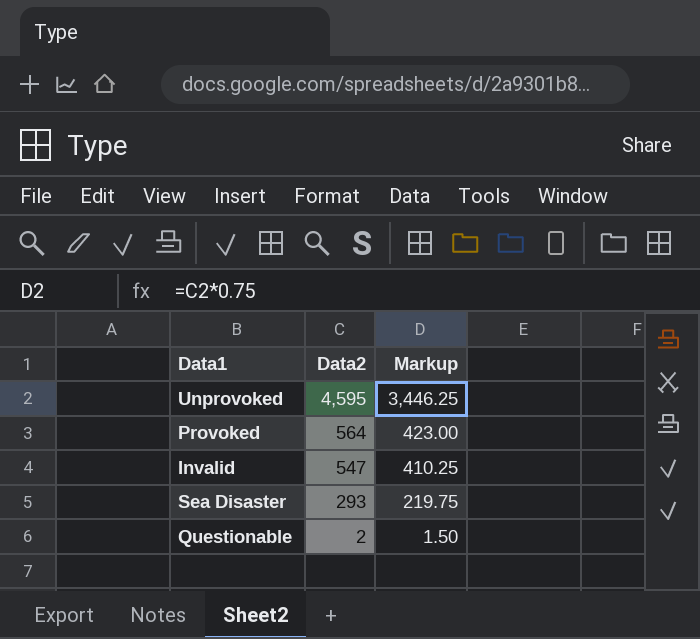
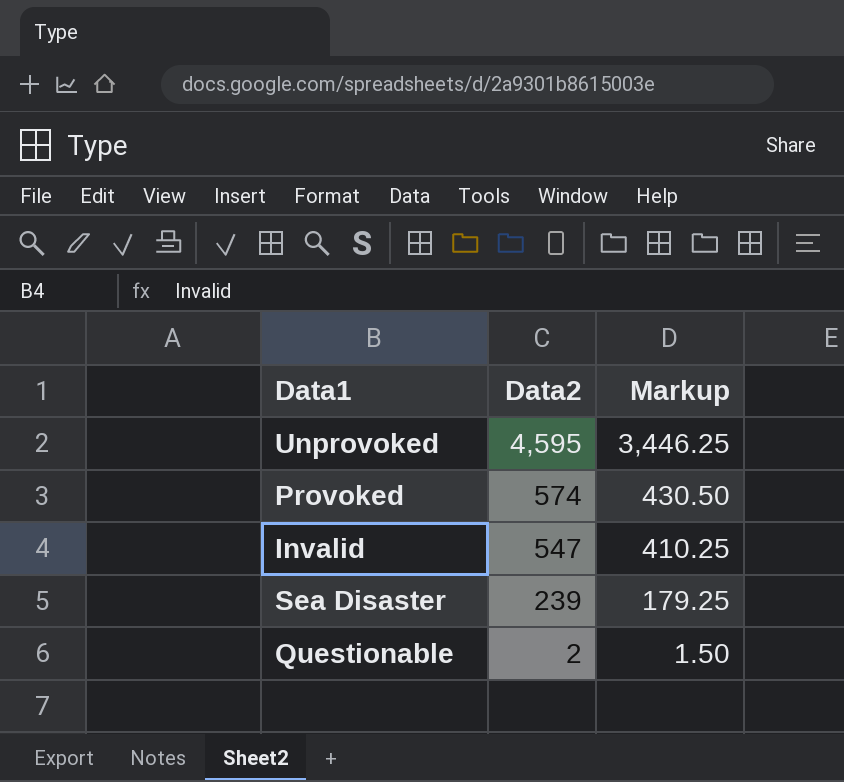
Provoked | Data2: 564 -> 574
Provoked | Markup: 423.00 -> 430.50
Sea Disaster | Data2: 293 -> 239
Sea Disaster | Markup: 219.75 -> 179.25

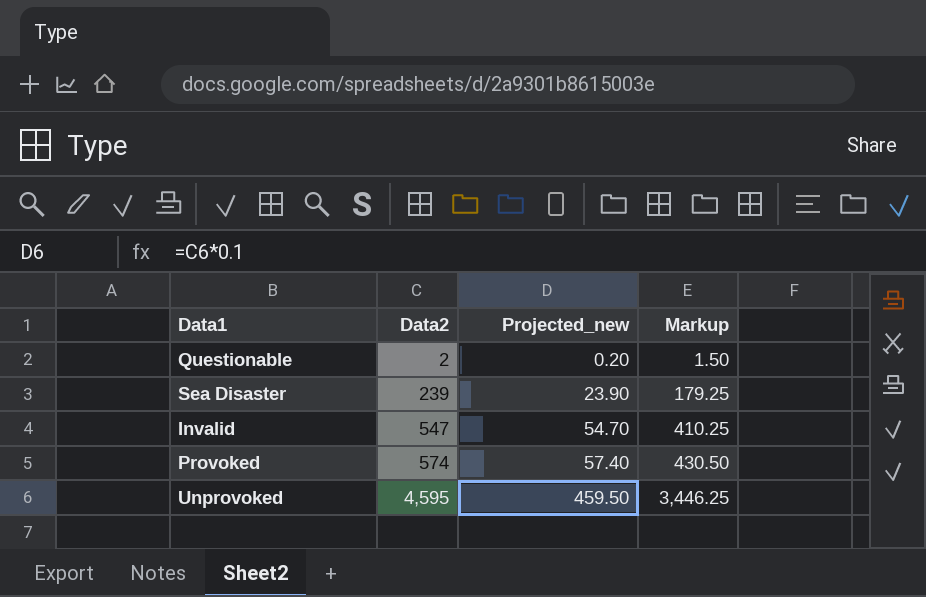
row order: Data2 descending -> Data2 ascending
column Projected_new | formula: none -> [Data2] * 0.1

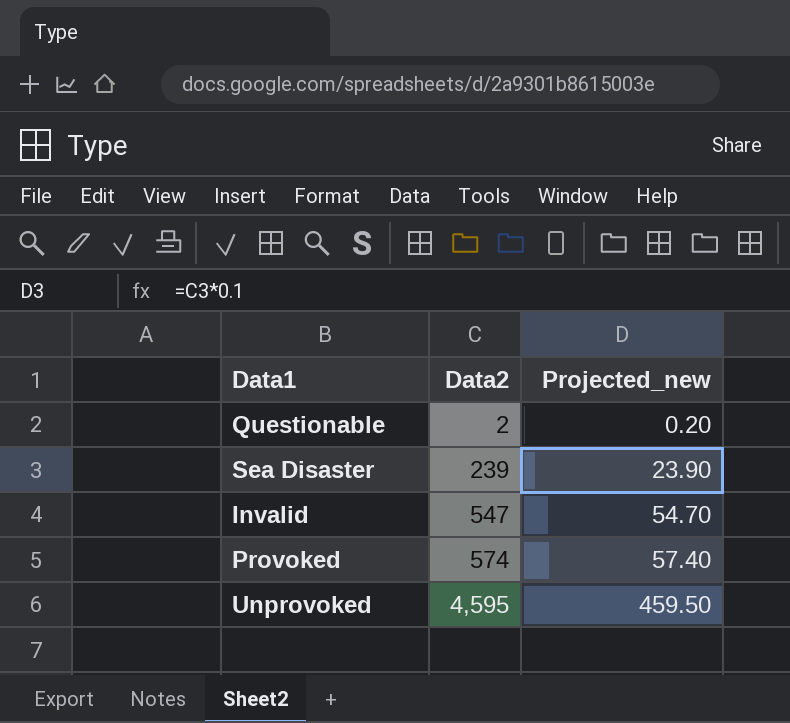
column Markup | formula: [Data2] * 0.75 -> none

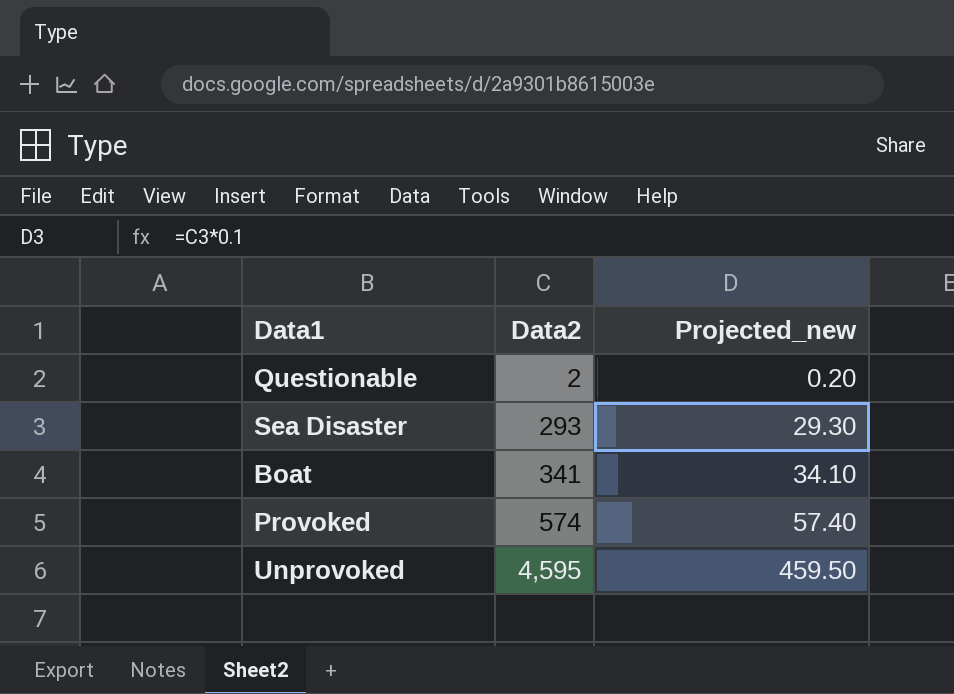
row Invalid: 547 | 54.70 -> none
Sea Disaster | Data2: 239 -> 293
Sea Disaster | Projected_new: 23.90 -> 29.30
row Boat: none -> 341 | 34.10

